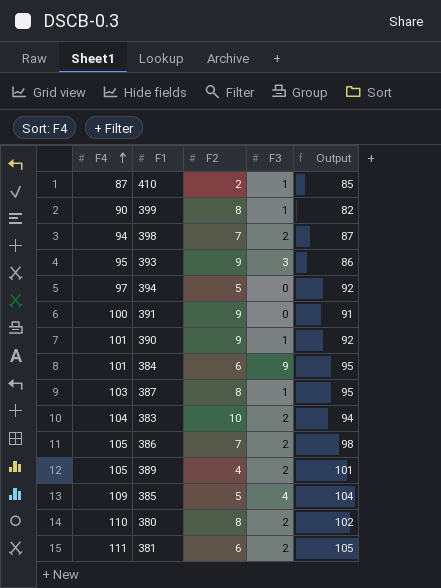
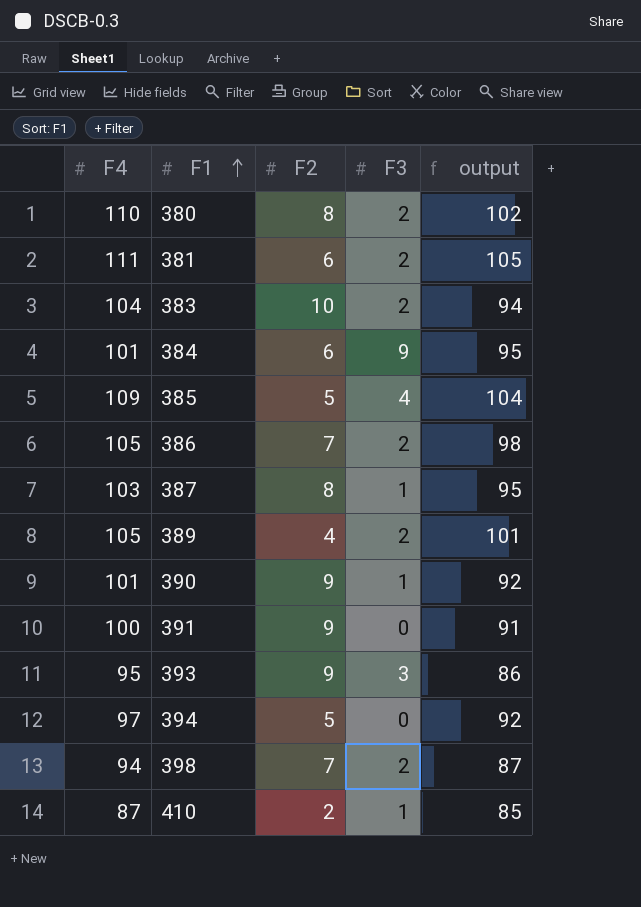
row order: F4 ascending -> F1 ascending
column name: Output -> output
row 399: 90 | 8 | 1 | 82 -> none

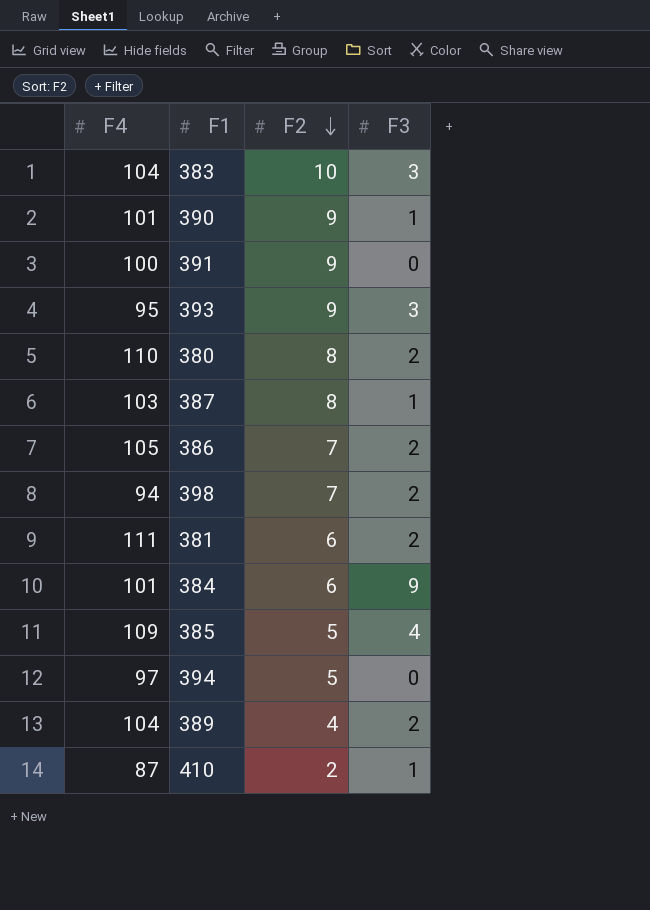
row order: F1 ascending -> F2 descending
column output | formula: [F4] - [F2] -> none
383 | F3: 2 -> 3
389 | F4: 105 -> 104

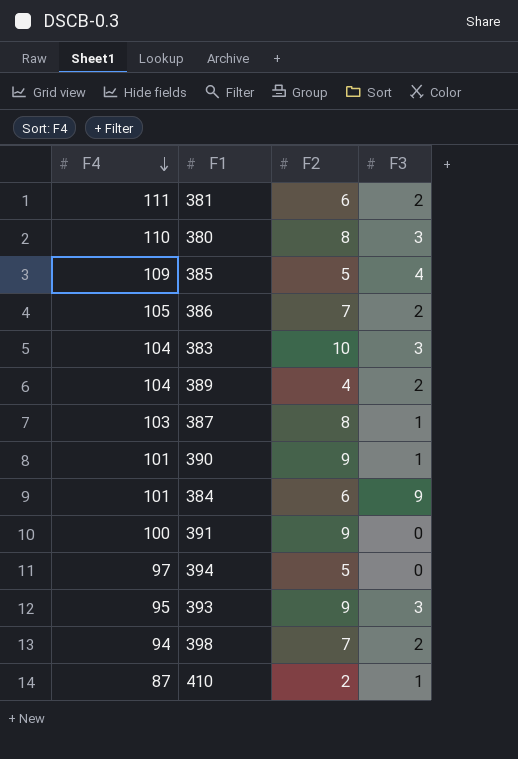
row order: F2 descending -> F4 descending
380 | F3: 2 -> 3

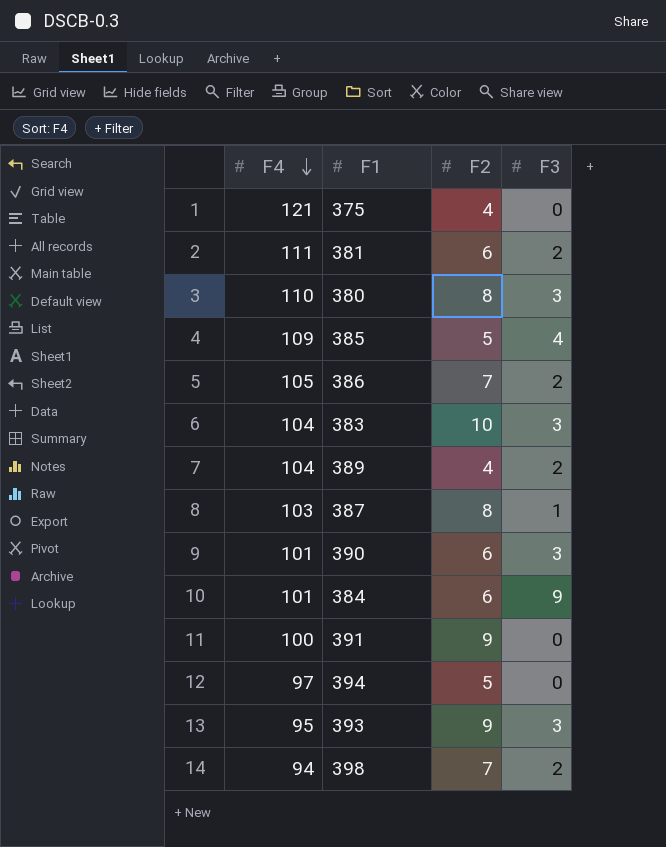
row 410: 87 | 2 | 1 -> none
row 375: none -> 121 | 4 | 0
390 | F2: 9 -> 6
390 | F3: 1 -> 3

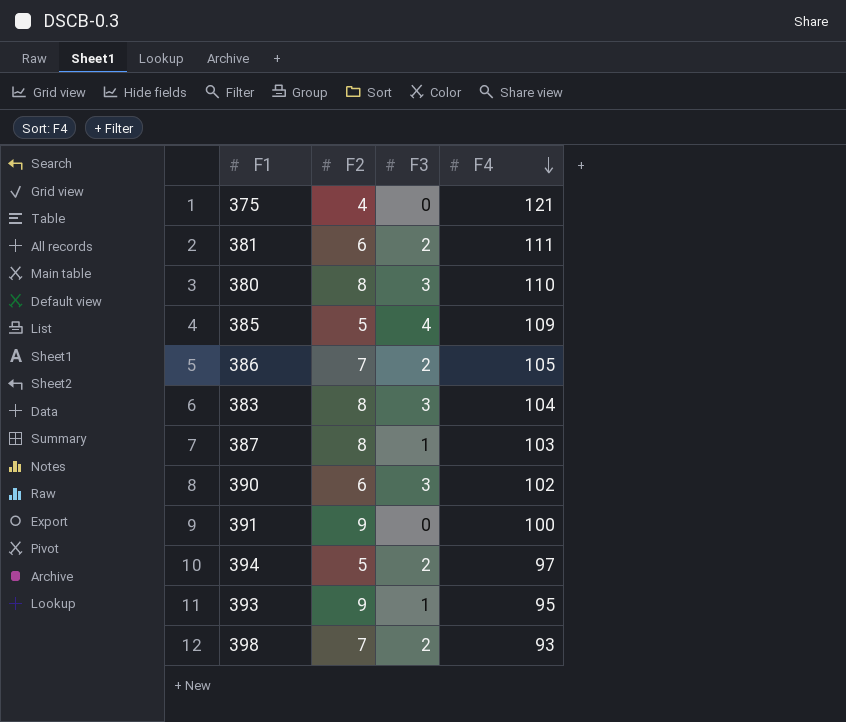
column F4 | position: 1 -> 4
row 389: 104 | 4 | 2 -> none
row 384: 101 | 6 | 9 -> none
383 | F2: 10 -> 8
390 | F4: 101 -> 102
394 | F3: 0 -> 2
393 | F3: 3 -> 1
398 | F4: 94 -> 93

